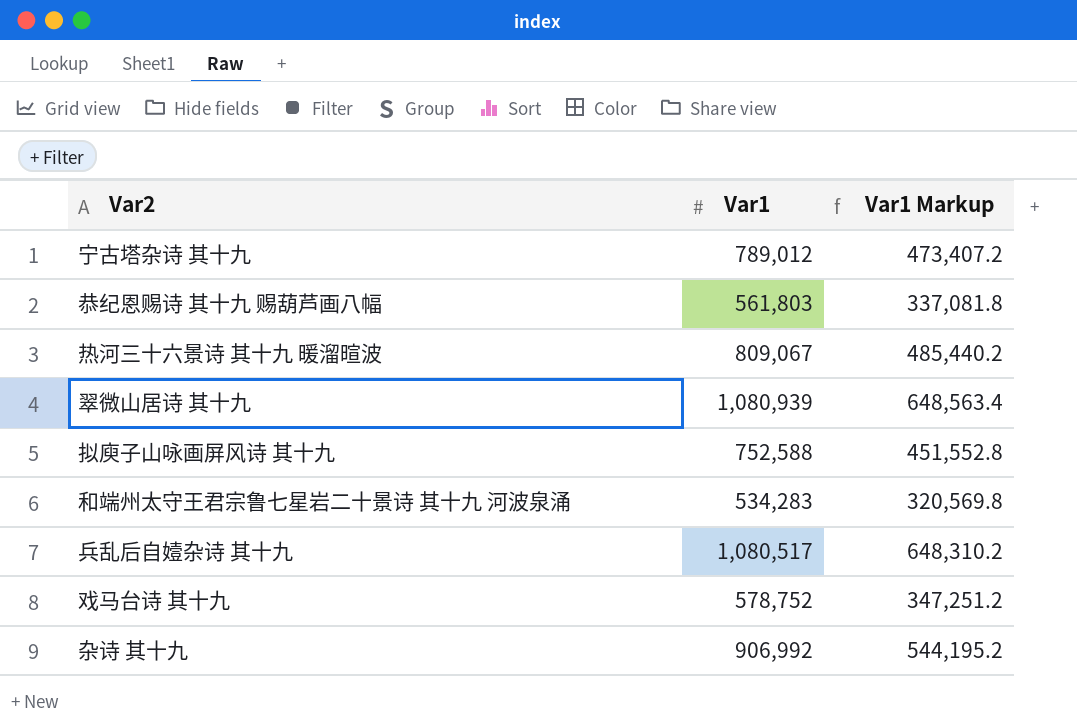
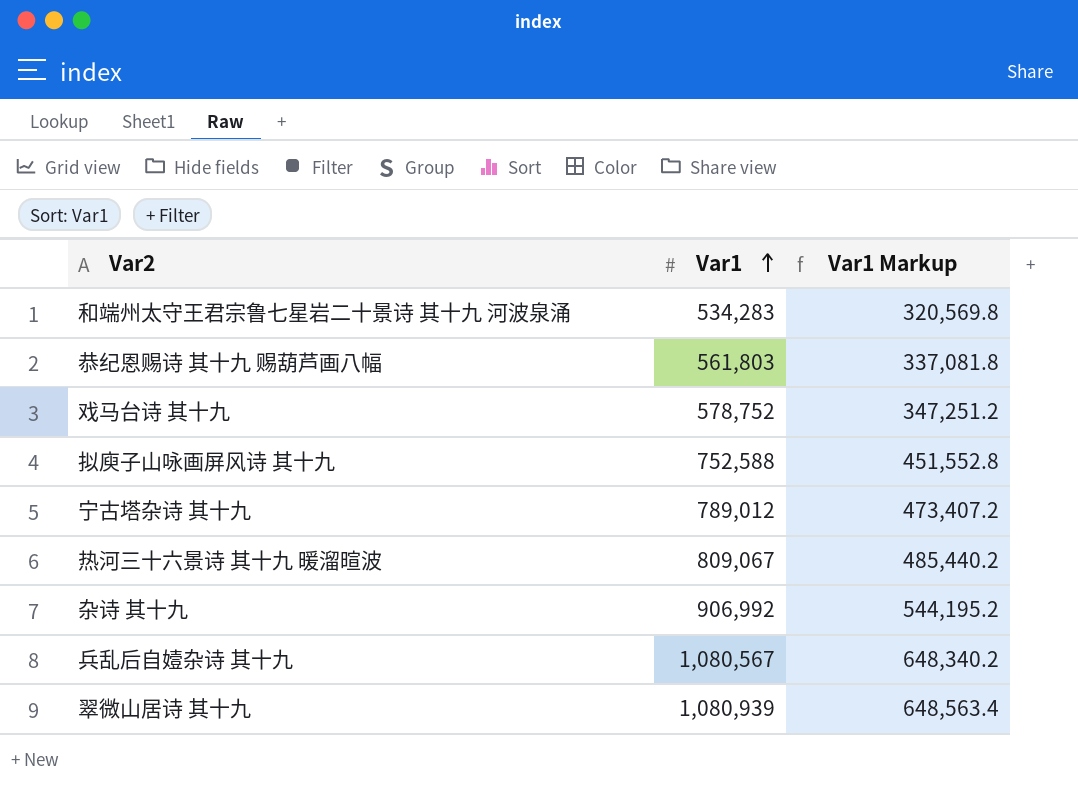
row order: none -> Var1 ascending
兵乱后自嬄杂诗 其十九 | Var1: 1,080,517 -> 1,080,567
兵乱后自嬄杂诗 其十九 | Var1 Markup: 648,310.2 -> 648,340.2

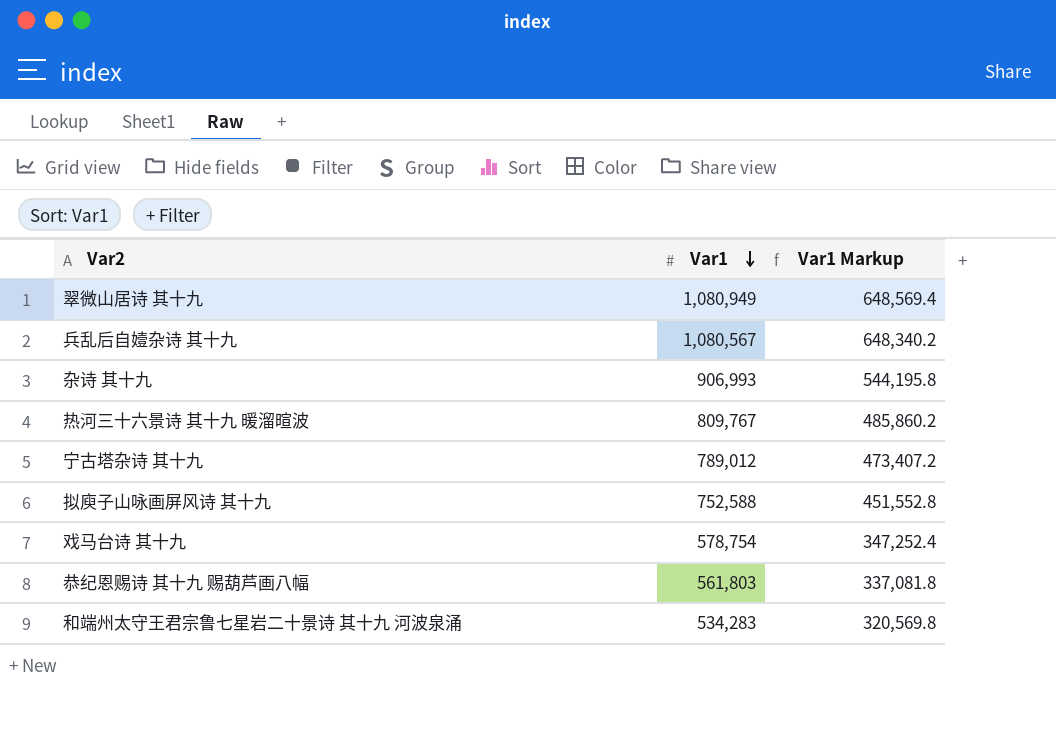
row order: Var1 ascending -> Var1 descending
翠微山居诗 其十九 | Var1: 1,080,939 -> 1,080,949
翠微山居诗 其十九 | Var1 Markup: 648,563.4 -> 648,569.4
杂诗 其十九 | Var1: 906,992 -> 906,993
杂诗 其十九 | Var1 Markup: 544,195.2 -> 544,195.8
热河三十六景诗 其十九 暖溜暄波 | Var1: 809,067 -> 809,767
热河三十六景诗 其十九 暖溜暄波 | Var1 Markup: 485,440.2 -> 485,860.2
戏马台诗 其十九 | Var1: 578,752 -> 578,754
戏马台诗 其十九 | Var1 Markup: 347,251.2 -> 347,252.4

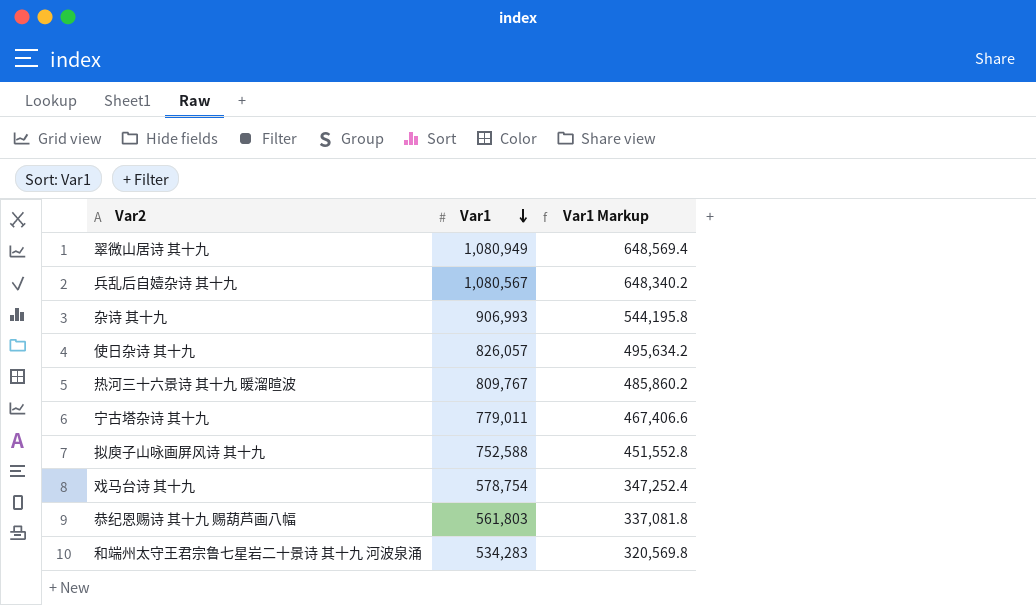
row 使日杂诗 其十九: none -> 826,057 | 495,634.2
宁古塔杂诗 其十九 | Var1: 789,012 -> 779,011
宁古塔杂诗 其十九 | Var1 Markup: 473,407.2 -> 467,406.6

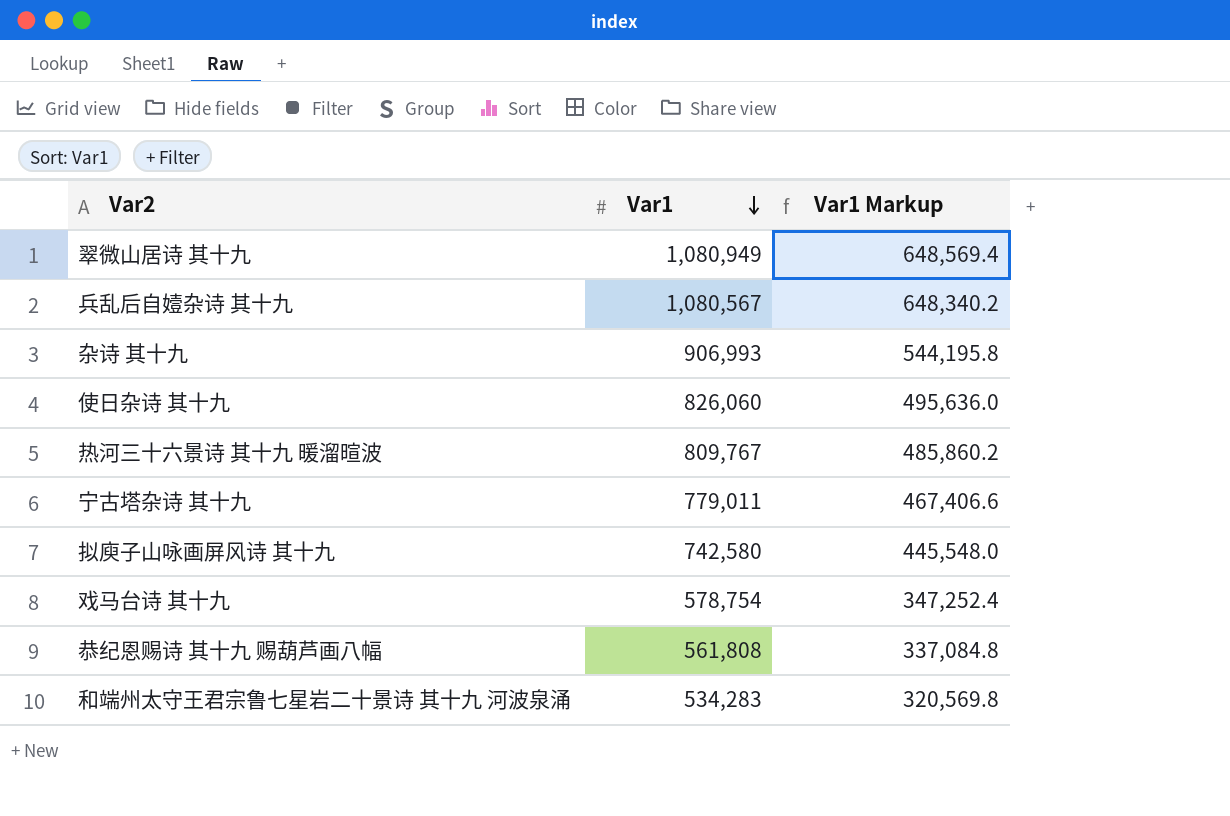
使日杂诗 其十九 | Var1: 826,057 -> 826,060
使日杂诗 其十九 | Var1 Markup: 495,634.2 -> 495,636.0
拟庾子山咏画屏风诗 其十九 | Var1: 752,588 -> 742,580
拟庾子山咏画屏风诗 其十九 | Var1 Markup: 451,552.8 -> 445,548.0
恭纪恩赐诗 其十九 赐葫芦画八幅 | Var1: 561,803 -> 561,808
恭纪恩赐诗 其十九 赐葫芦画八幅 | Var1 Markup: 337,081.8 -> 337,084.8

